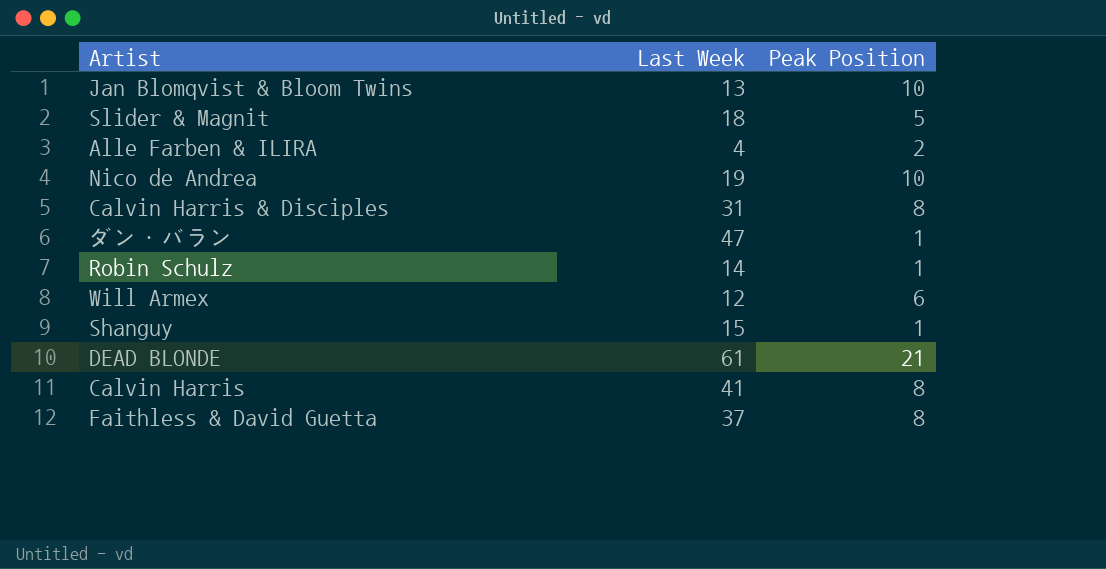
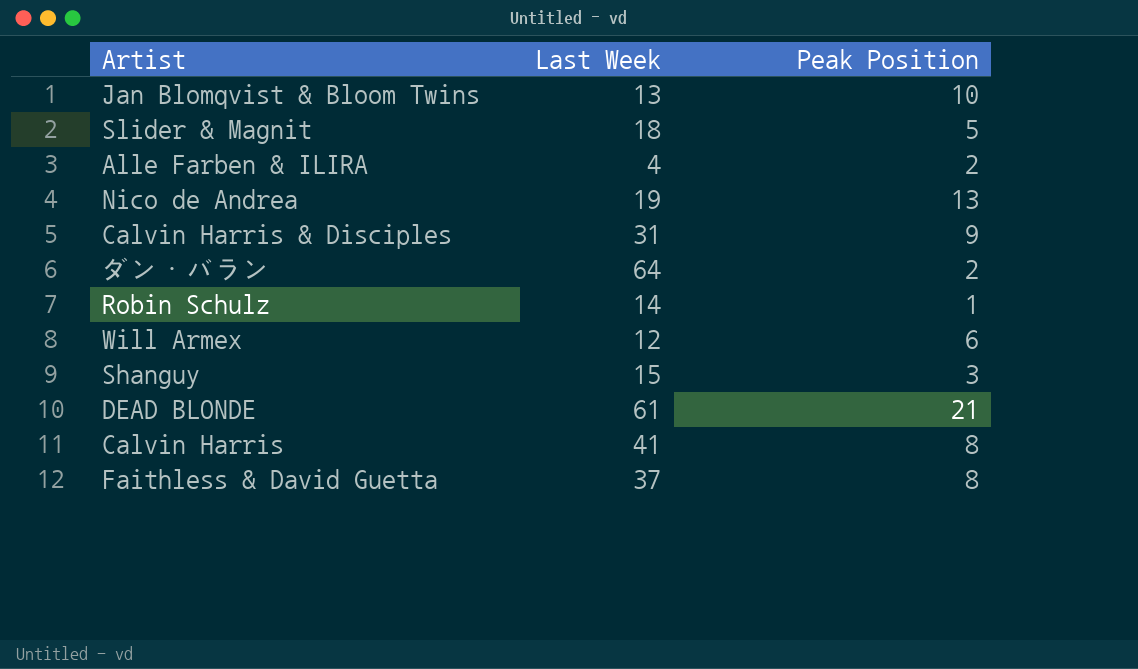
Nico de Andrea | Peak Position: 10 -> 13
Calvin Harris & Disciples | Peak Position: 8 -> 9
ダン・バラン | Last Week: 47 -> 64
ダン・バラン | Peak Position: 1 -> 2
Shanguy | Peak Position: 1 -> 3

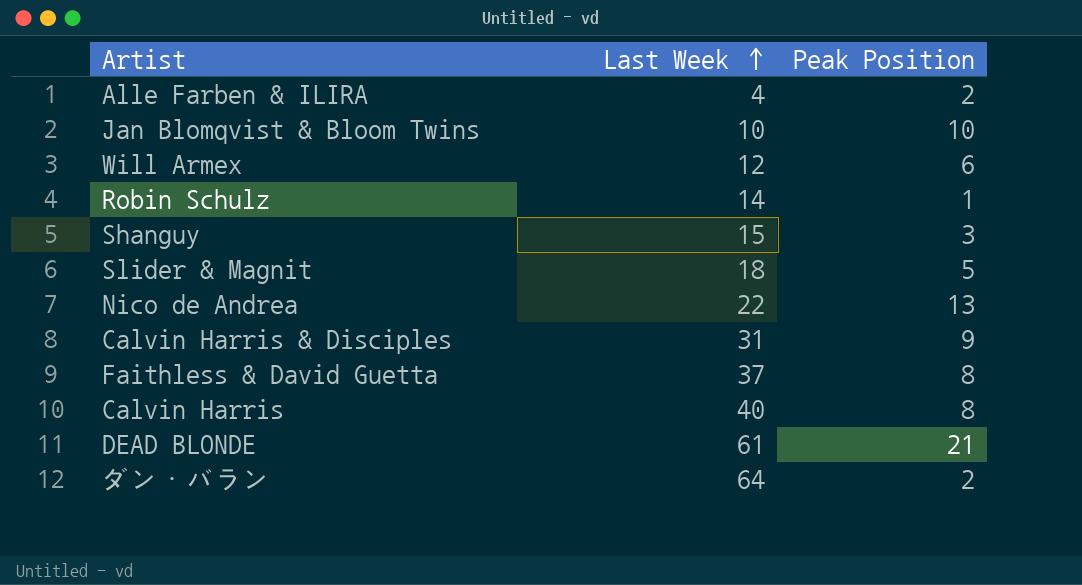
row order: none -> Last Week ascending
Jan Blomqvist & Bloom Twins | Last Week: 13 -> 10
Nico de Andrea | Last Week: 19 -> 22
Calvin Harris | Last Week: 41 -> 40

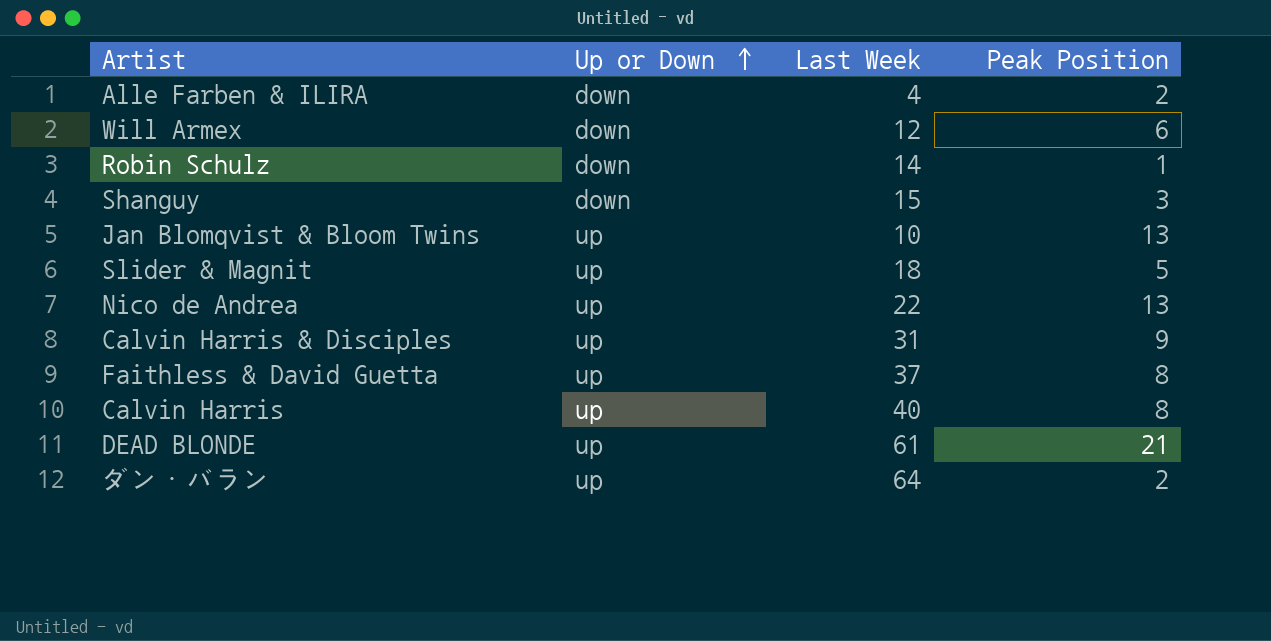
row order: Last Week ascending -> Up or Down ascending
column Up or Down | position: none -> 2
Jan Blomqvist & Bloom Twins | Peak Position: 10 -> 13

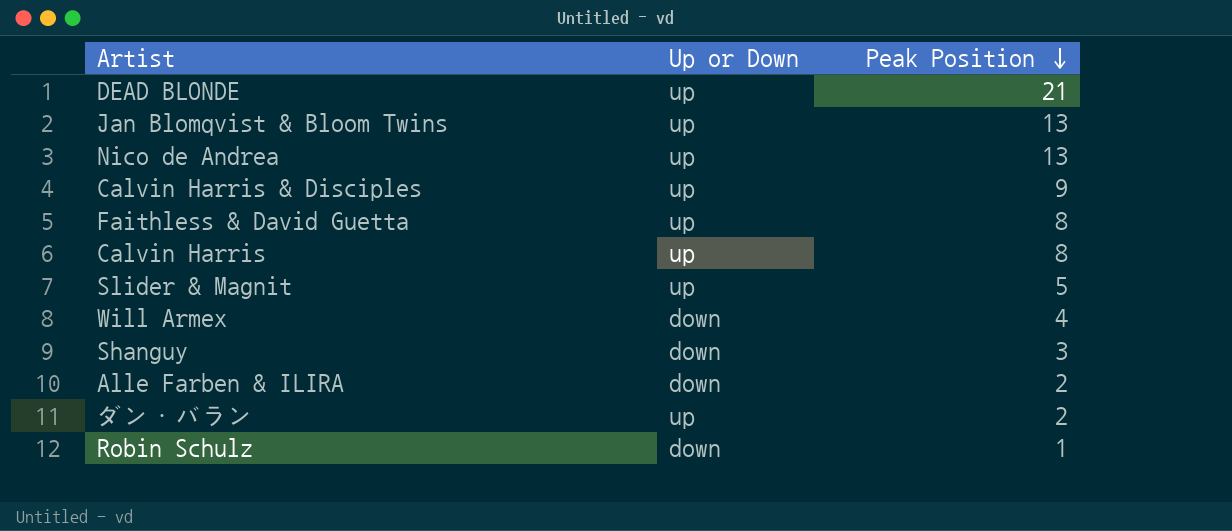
row order: Up or Down ascending -> Peak Position descending
column Last Week | position: 3 -> none
Will Armex | Peak Position: 6 -> 4

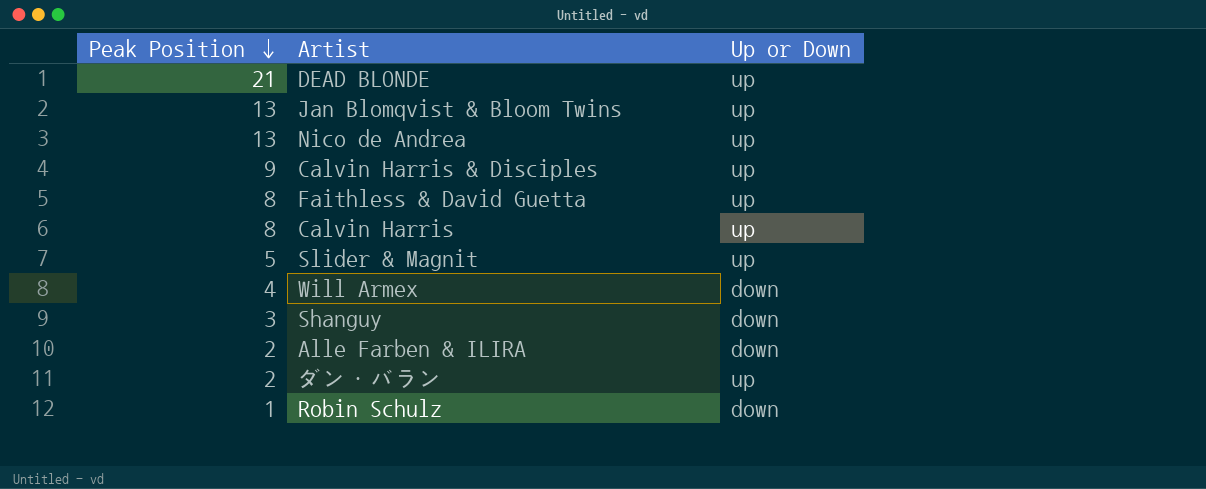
column Peak Position | position: 3 -> 1

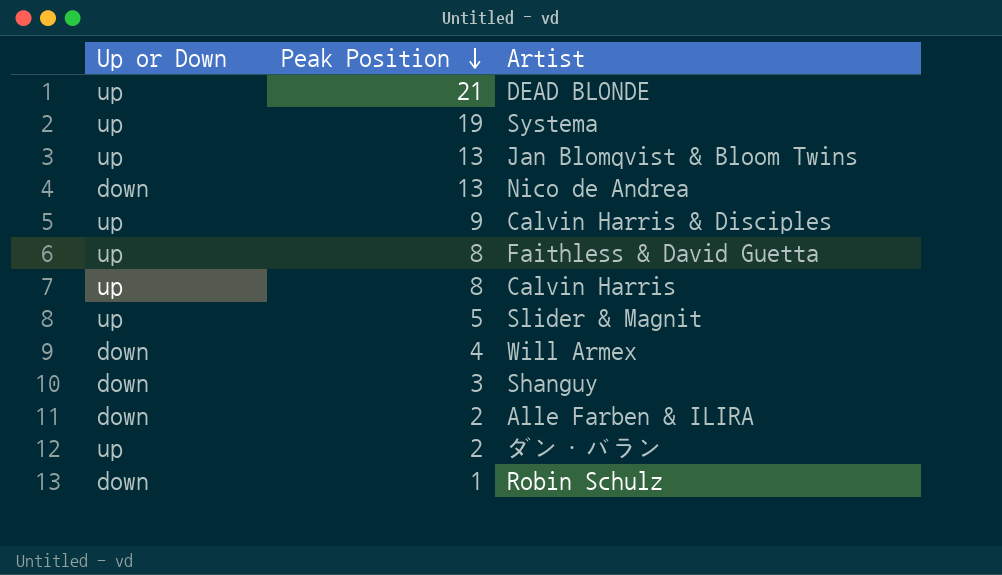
column Up or Down | position: 3 -> 1
row Systema: none -> up | 19
Nico de Andrea | Up or Down: up -> down

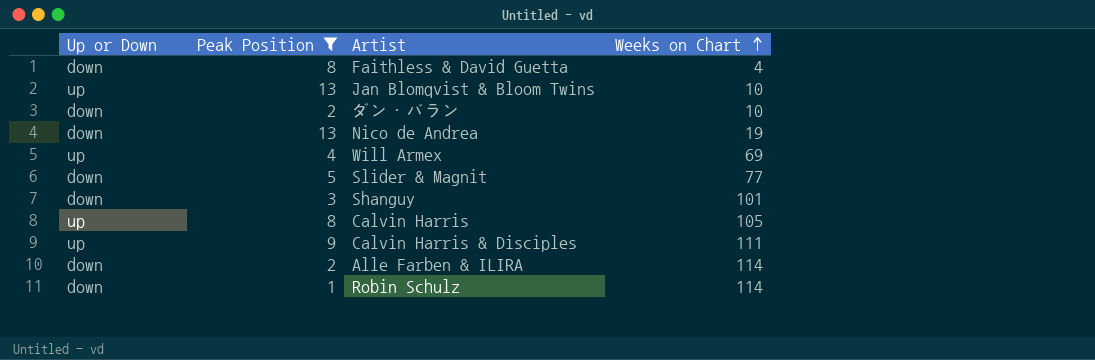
filter: none -> Peak Position <= 13
row order: Peak Position descending -> Weeks on Chart ascending
column Weeks on Chart | position: none -> 4
Faithless & David Guetta | Up or Down: up -> down
ダン・バラン | Up or Down: up -> down
Will Armex | Up or Down: down -> up
Slider & Magnit | Up or Down: up -> down

